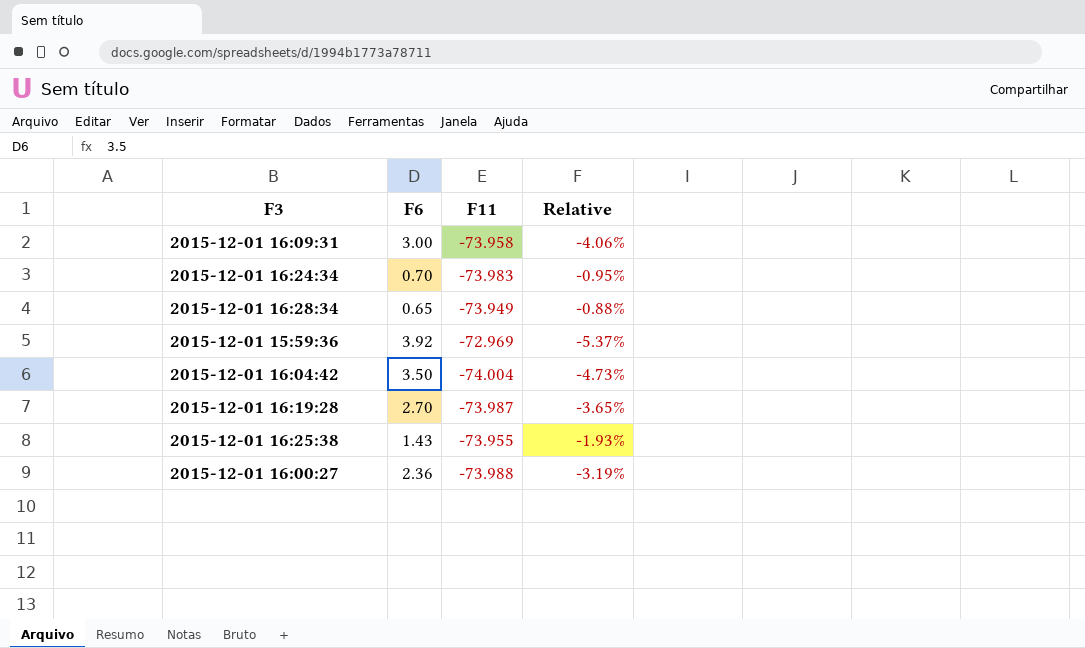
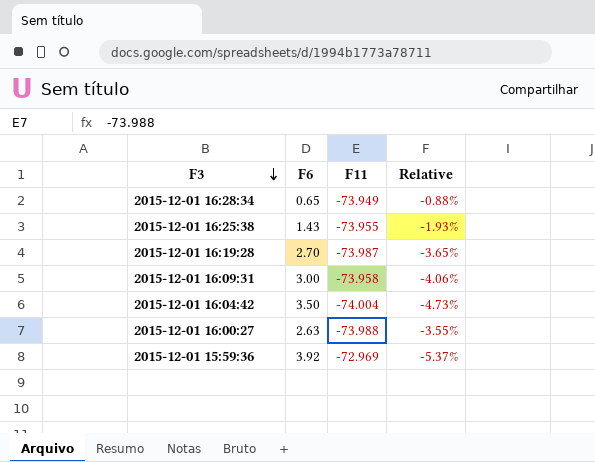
row order: none -> F3 descending
row 2015-12-01 16:24:34: 0.70 | -73.983 | -0.95% -> none
2015-12-01 16:00:27 | F6: 2.36 -> 2.63
2015-12-01 16:00:27 | Relative: -3.19% -> -3.55%

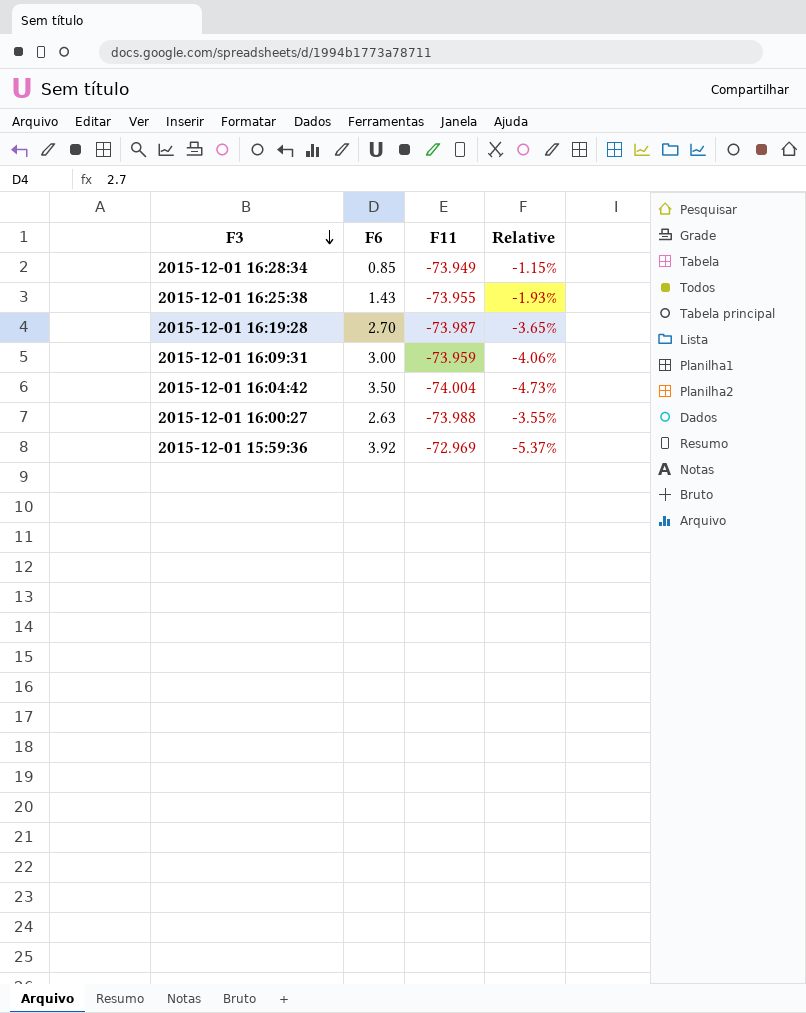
2015-12-01 16:28:34 | F6: 0.65 -> 0.85
2015-12-01 16:28:34 | Relative: -0.88% -> -1.15%
2015-12-01 16:09:31 | F11: -73.958 -> -73.959

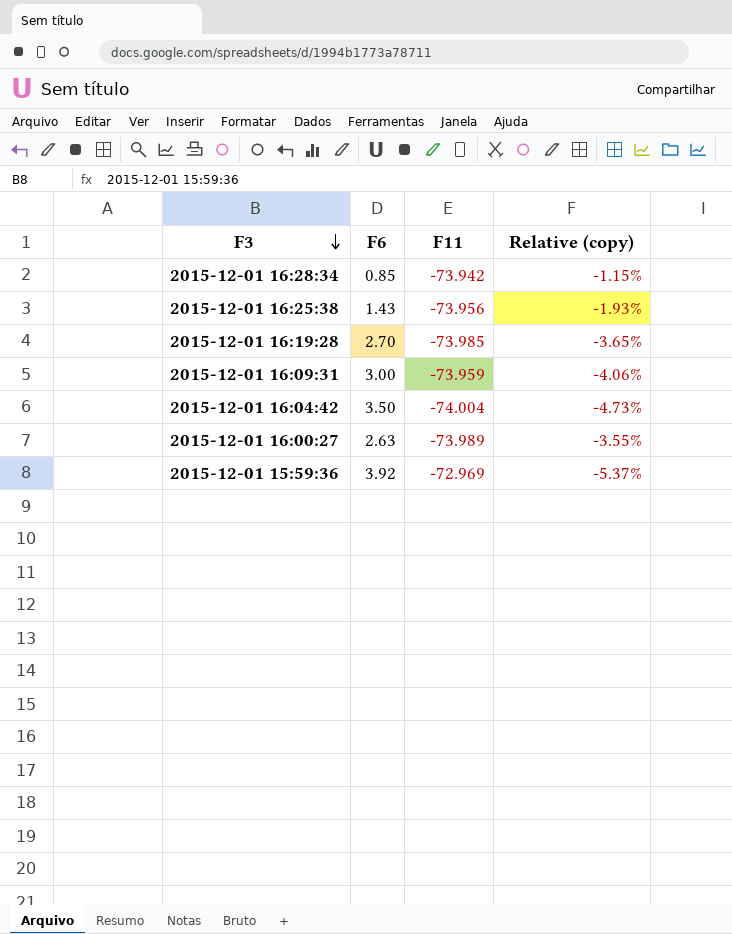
column name: Relative -> Relative (copy)
2015-12-01 16:28:34 | F11: -73.949 -> -73.942
2015-12-01 16:25:38 | F11: -73.955 -> -73.956
2015-12-01 16:19:28 | F11: -73.987 -> -73.985
2015-12-01 16:00:27 | F11: -73.988 -> -73.989

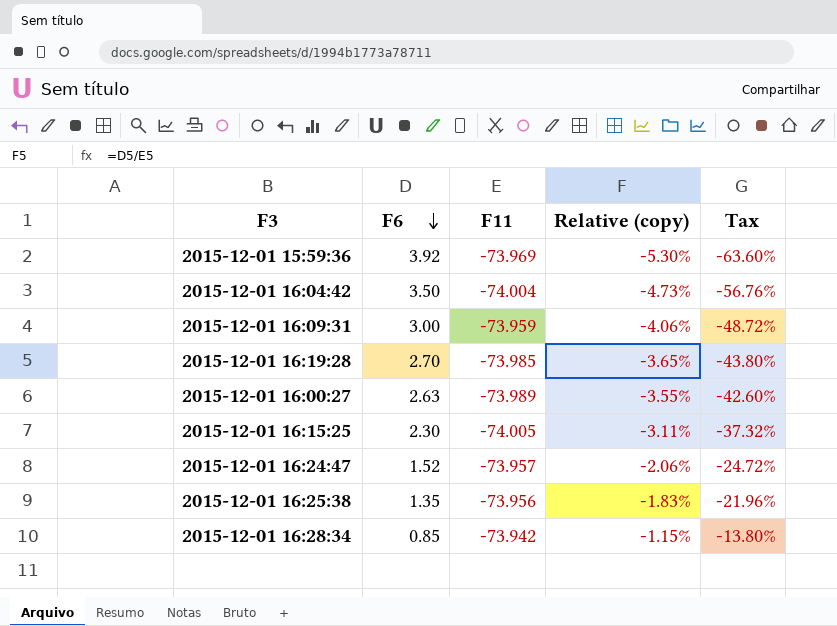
row order: F3 descending -> F6 descending
column Tax | formula: none -> [Relative (copy)] * 12
2015-12-01 15:59:36 | F11: -72.969 -> -73.969
2015-12-01 15:59:36 | Relative (copy): -5.37% -> -5.30%
row 2015-12-01 16:15:25: none -> 2.30 | -74.005 | -3.11% | -37.32%
row 2015-12-01 16:24:47: none -> 1.52 | -73.957 | -2.06% | -24.72%
2015-12-01 16:25:38 | F6: 1.43 -> 1.35
2015-12-01 16:25:38 | Relative (copy): -1.93% -> -1.83%

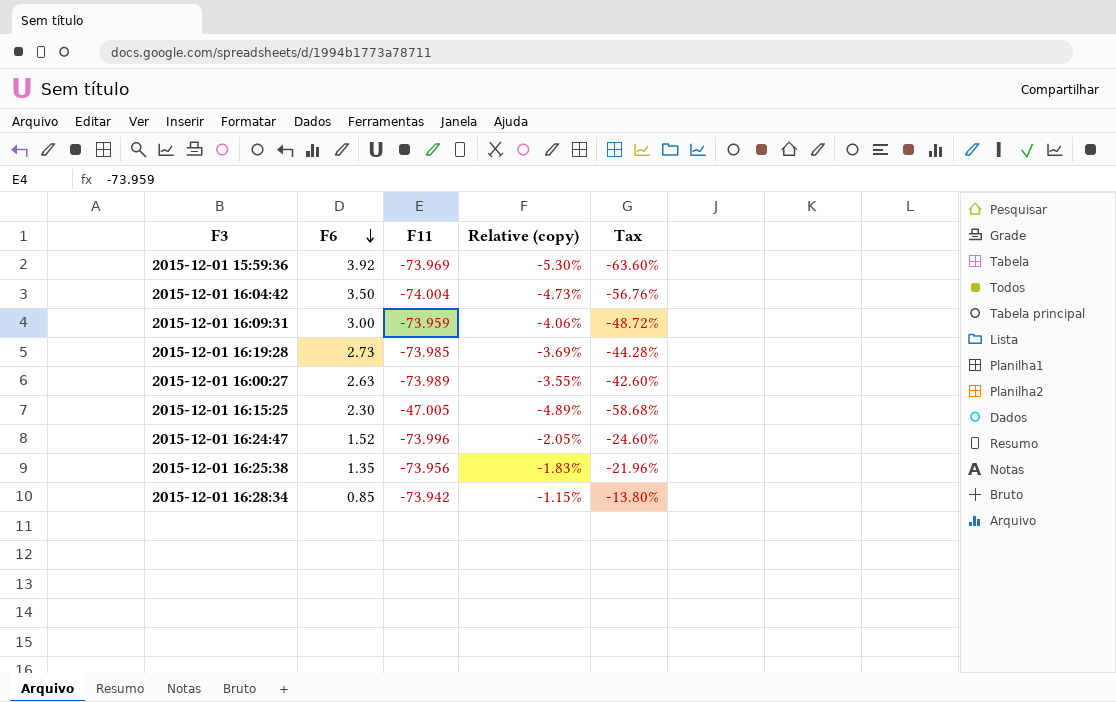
2015-12-01 16:19:28 | F6: 2.70 -> 2.73
2015-12-01 16:19:28 | Relative (copy): -3.65% -> -3.69%
2015-12-01 16:19:28 | Tax: -43.80% -> -44.28%
2015-12-01 16:15:25 | F11: -74.005 -> -47.005
2015-12-01 16:15:25 | Relative (copy): -3.11% -> -4.89%
2015-12-01 16:15:25 | Tax: -37.32% -> -58.68%
2015-12-01 16:24:47 | F11: -73.957 -> -73.996
2015-12-01 16:24:47 | Relative (copy): -2.06% -> -2.05%
2015-12-01 16:24:47 | Tax: -24.72% -> -24.60%

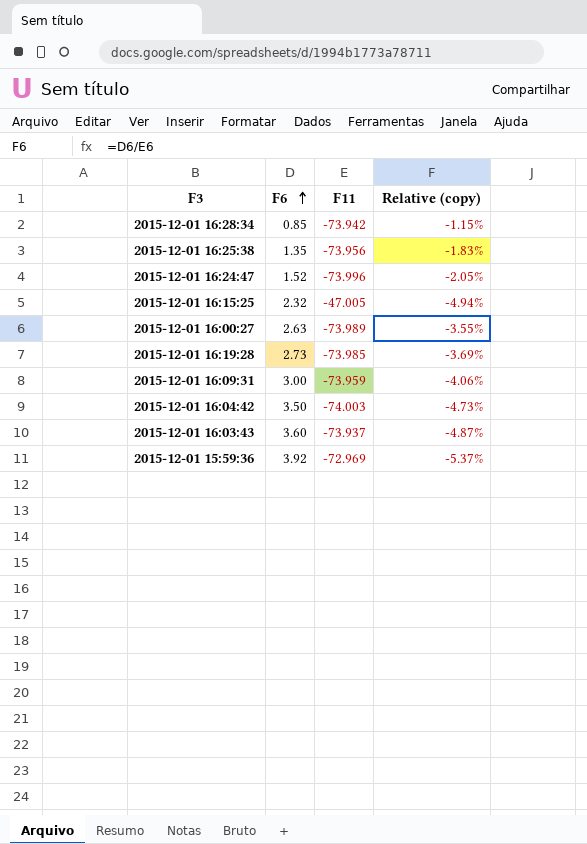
row order: F6 descending -> F6 ascending
column Tax | formula: [Relative (copy)] * 12 -> none
2015-12-01 16:15:25 | F6: 2.30 -> 2.32
2015-12-01 16:15:25 | Relative (copy): -4.89% -> -4.94%
2015-12-01 16:04:42 | F11: -74.004 -> -74.003
row 2015-12-01 16:03:43: none -> 3.60 | -73.937 | -4.87%
2015-12-01 15:59:36 | F11: -73.969 -> -72.969
2015-12-01 15:59:36 | Relative (copy): -5.30% -> -5.37%

